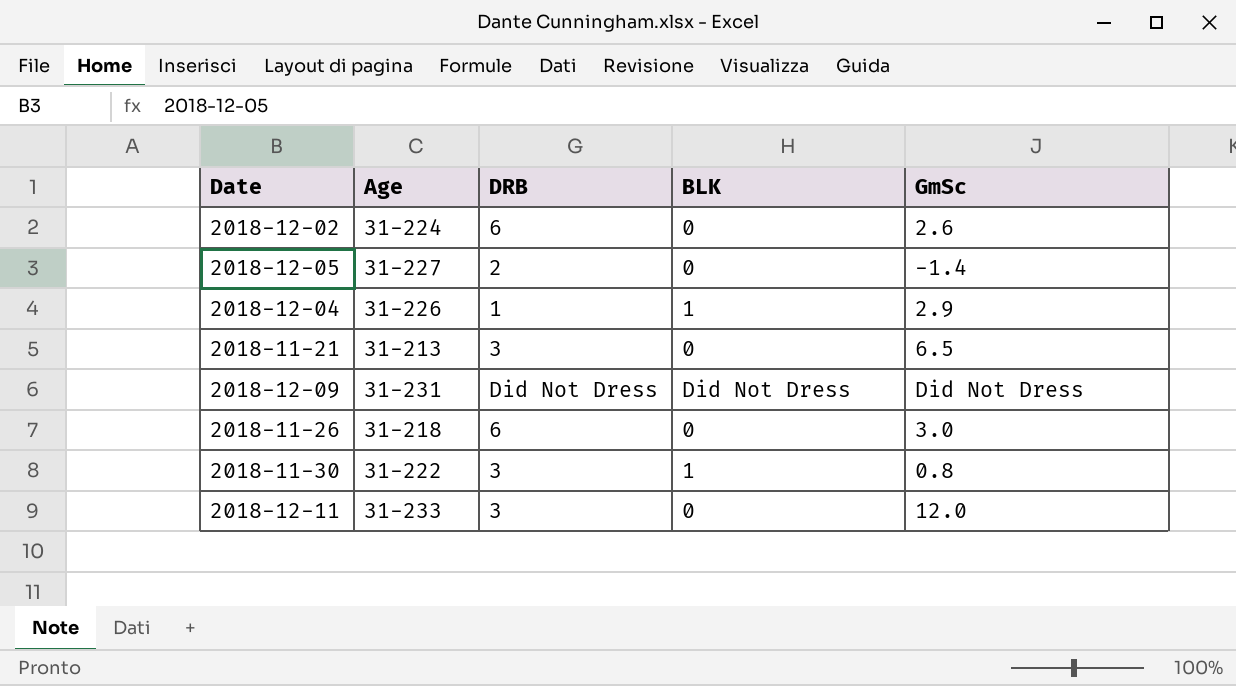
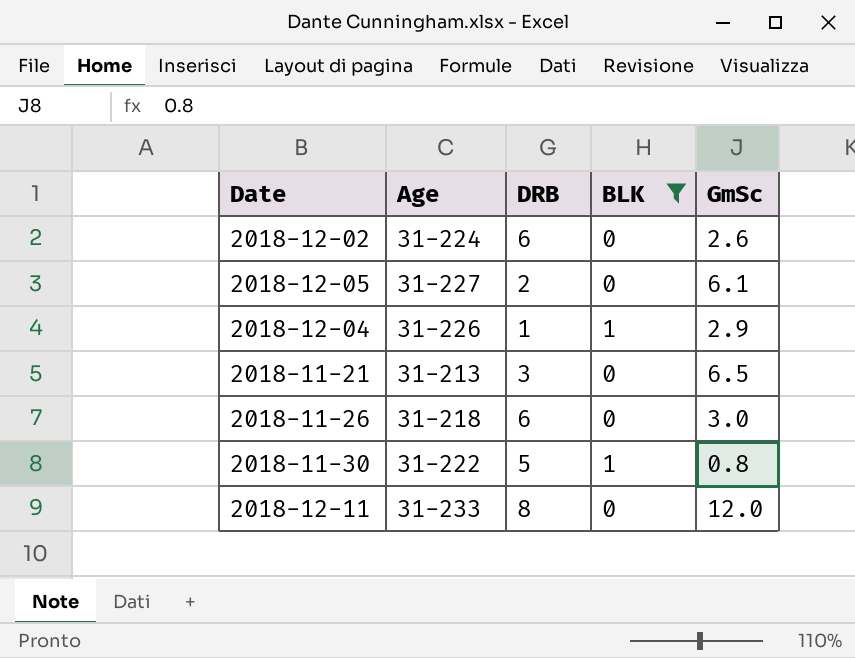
filter: none -> BLK != Did Not Dress
2018-12-05 | GmSc: -1.4 -> 6.1
2018-11-30 | DRB: 3 -> 5
2018-12-11 | DRB: 3 -> 8

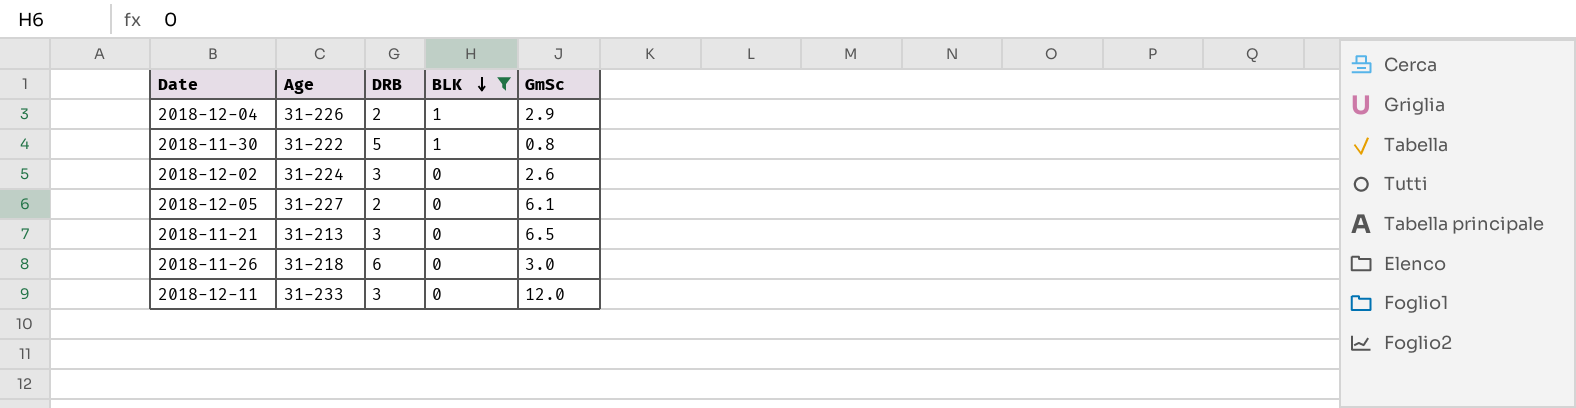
row order: none -> BLK descending
2018-12-04 | DRB: 1 -> 2
2018-12-02 | DRB: 6 -> 3
2018-12-11 | DRB: 8 -> 3

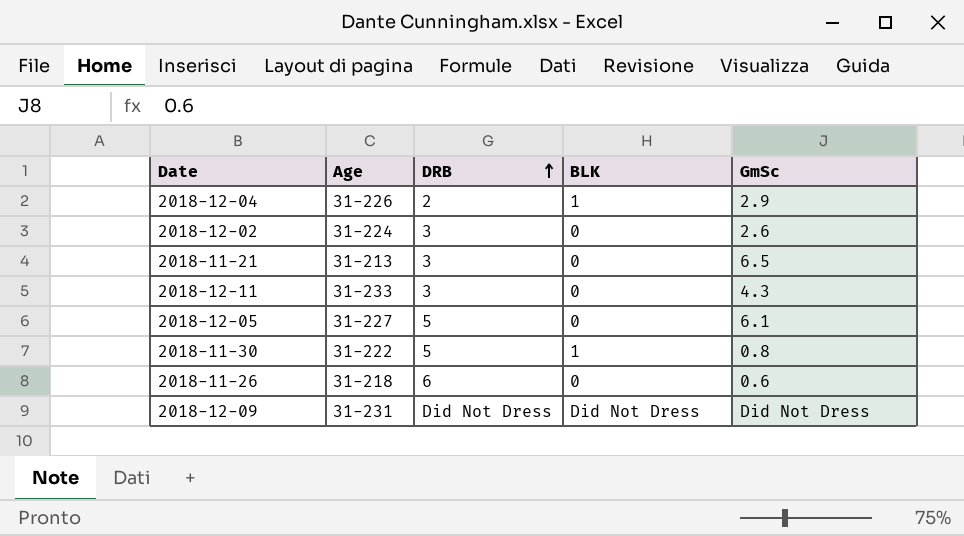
filter: BLK != Did Not Dress -> none
row order: BLK descending -> DRB ascending
2018-12-11 | GmSc: 12.0 -> 4.3
2018-12-05 | DRB: 2 -> 5
2018-11-26 | GmSc: 3.0 -> 0.6

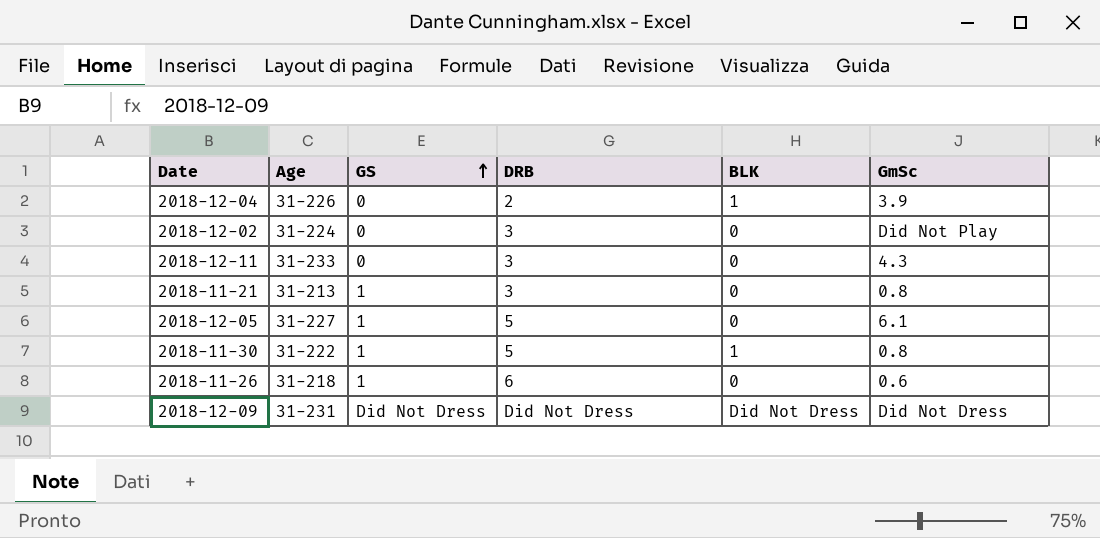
row order: DRB ascending -> GS ascending
column GS | position: none -> 3
2018-12-04 | GmSc: 2.9 -> 3.9
2018-12-02 | GmSc: 2.6 -> Did Not Play
2018-11-21 | GmSc: 6.5 -> 0.8

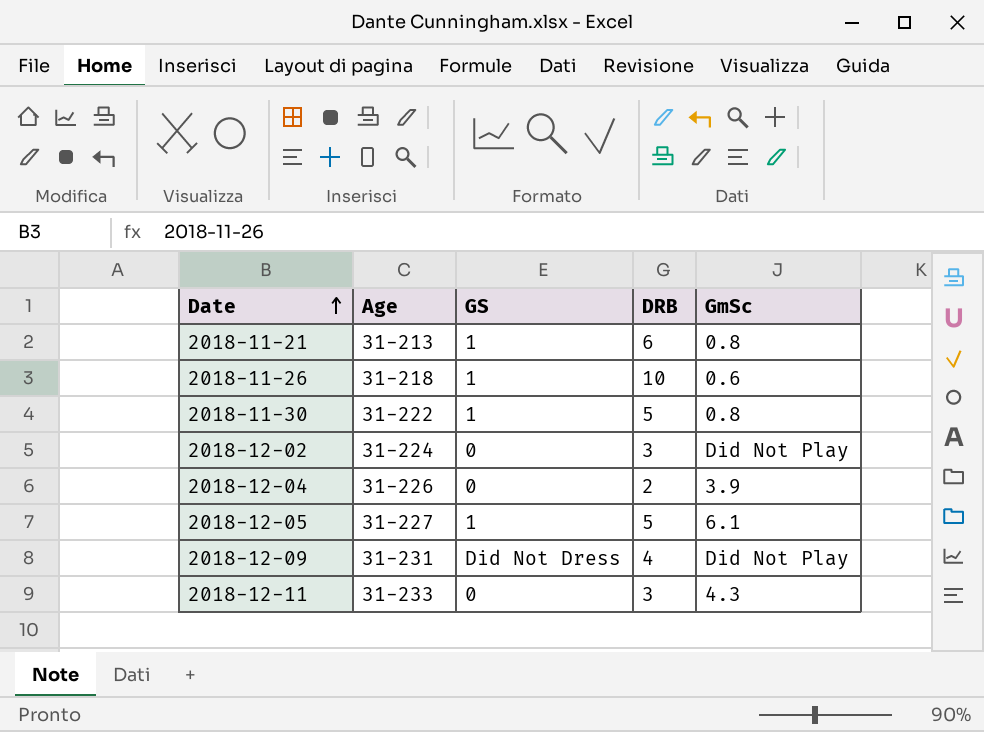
row order: GS ascending -> Date ascending
column BLK | position: 5 -> none
2018-11-21 | DRB: 3 -> 6
2018-11-26 | DRB: 6 -> 10
2018-12-09 | DRB: Did Not Dress -> 4
2018-12-09 | GmSc: Did Not Dress -> Did Not Play

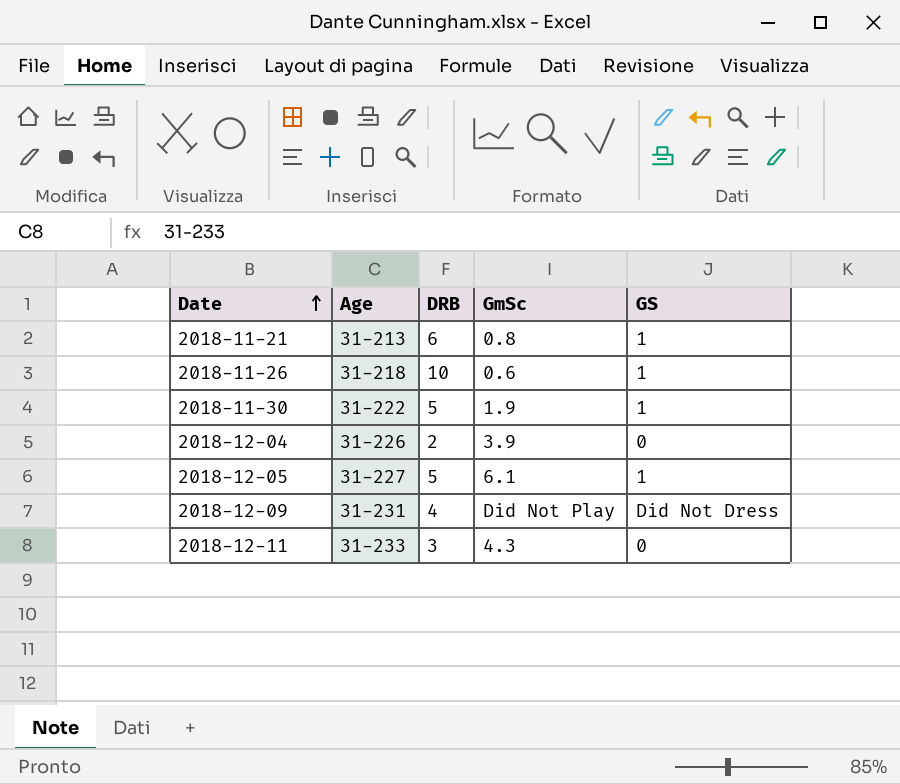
column GS | position: 3 -> 5
row 2018-12-02: 31-224 | 0 | 3 | Did Not Play -> none
2018-11-30 | GmSc: 0.8 -> 1.9

